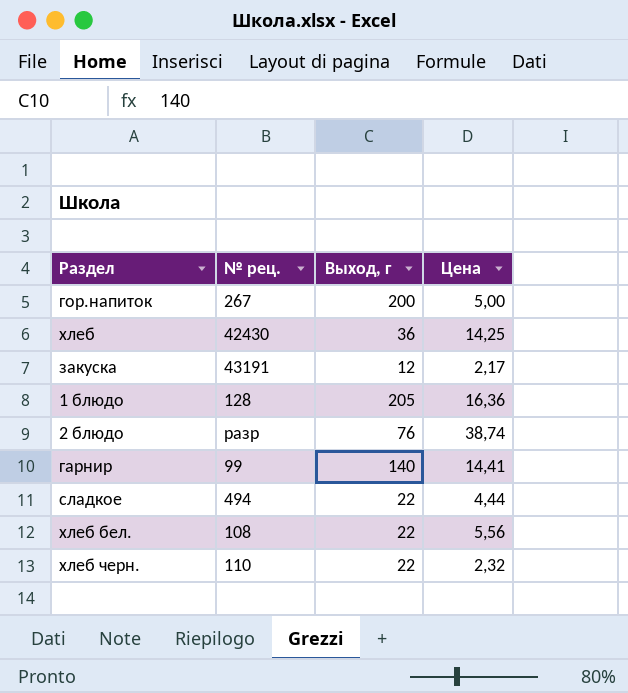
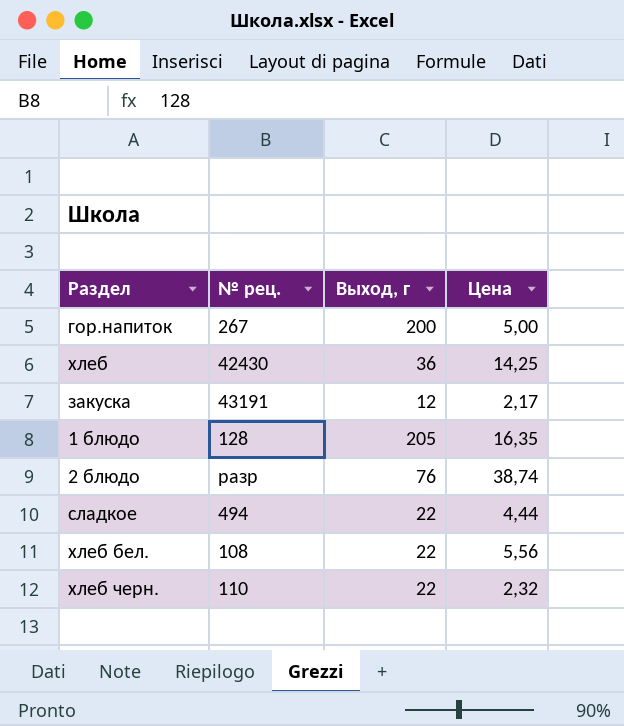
row гарнир: 99 | 140 | 14,41 -> none
1 блюдо | Цена: 16,36 -> 16,35

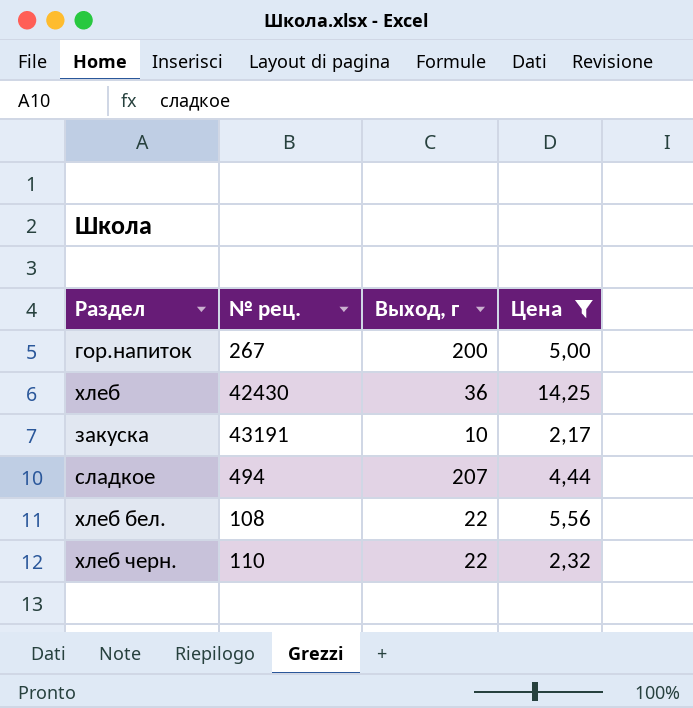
filter: none -> Цена <= 14,25
закуска | Выход, г: 12 -> 10
сладкое | Выход, г: 22 -> 207

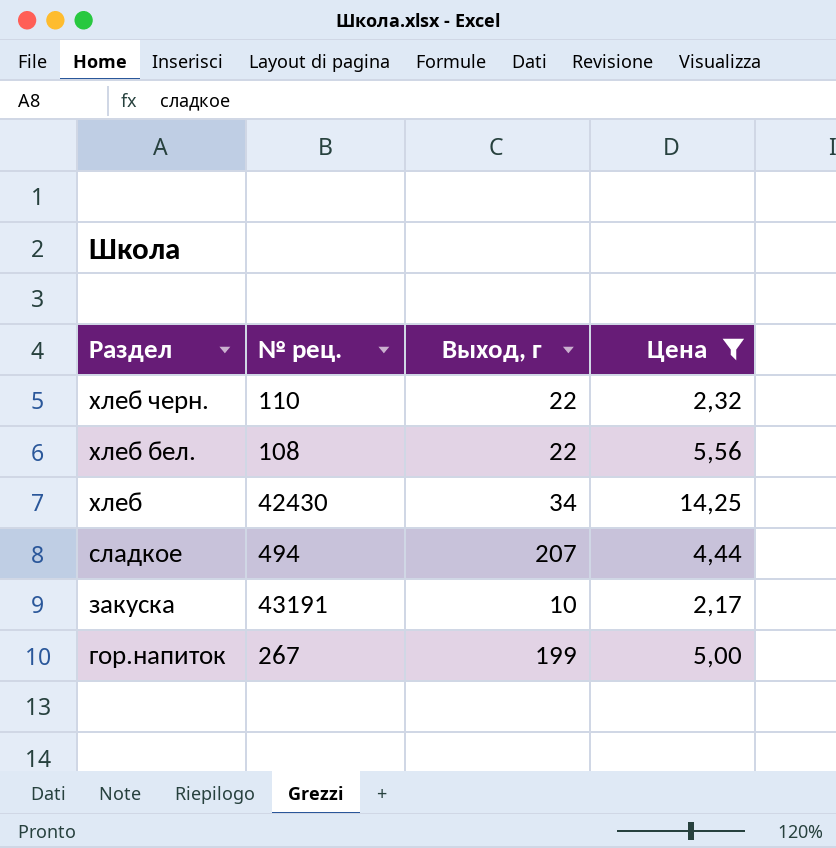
row order: none -> Раздел descending
хлеб | Выход, г: 36 -> 34
гор.напиток | Выход, г: 200 -> 199

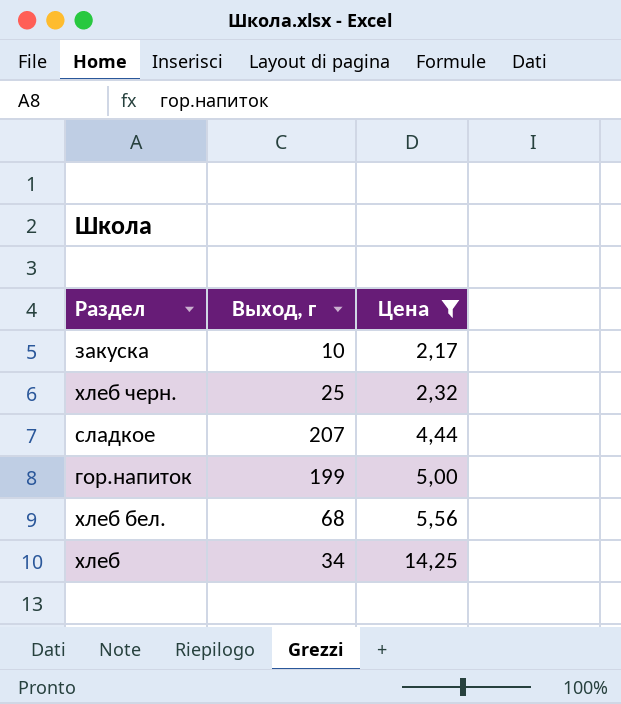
row order: Раздел descending -> Цена ascending
column № рец. | position: 2 -> none
хлеб черн. | Выход, г: 22 -> 25
хлеб бел. | Выход, г: 22 -> 68

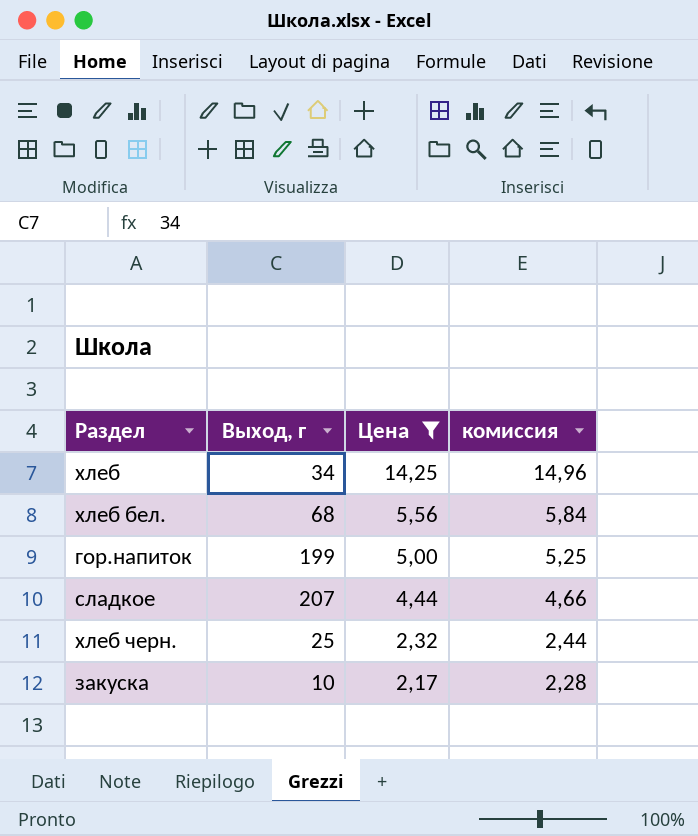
row order: Цена ascending -> Цена descending
column комиссия | formula: none -> [Цена] * 1,05

